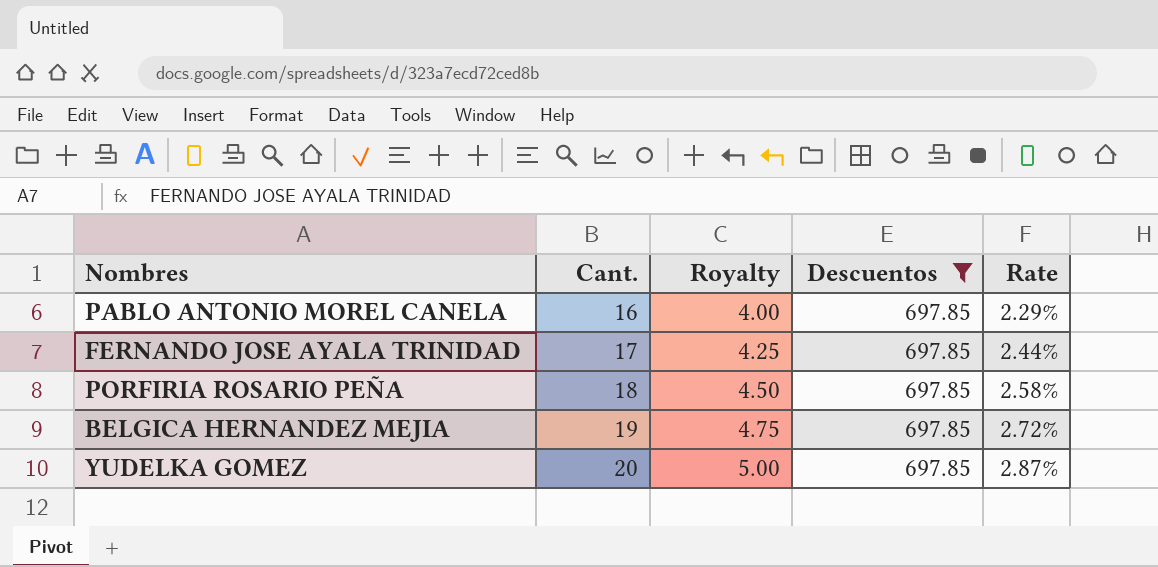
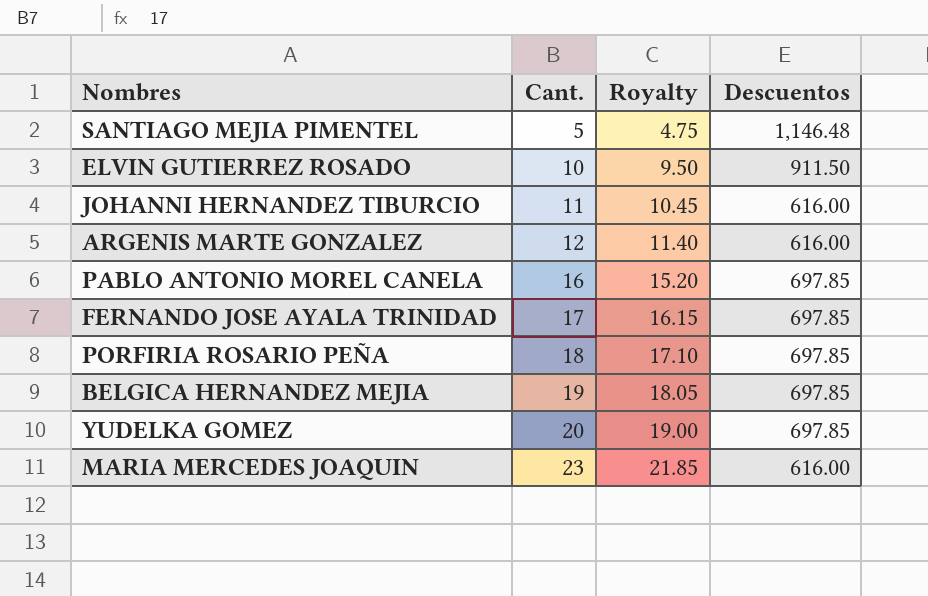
filter: Descuentos = 697.85 -> none
column Rate | formula: [Cant.] / [Descuentos] -> none
column Royalty | formula: [Cant.] * 0.25 -> [Cant.] * 0.95

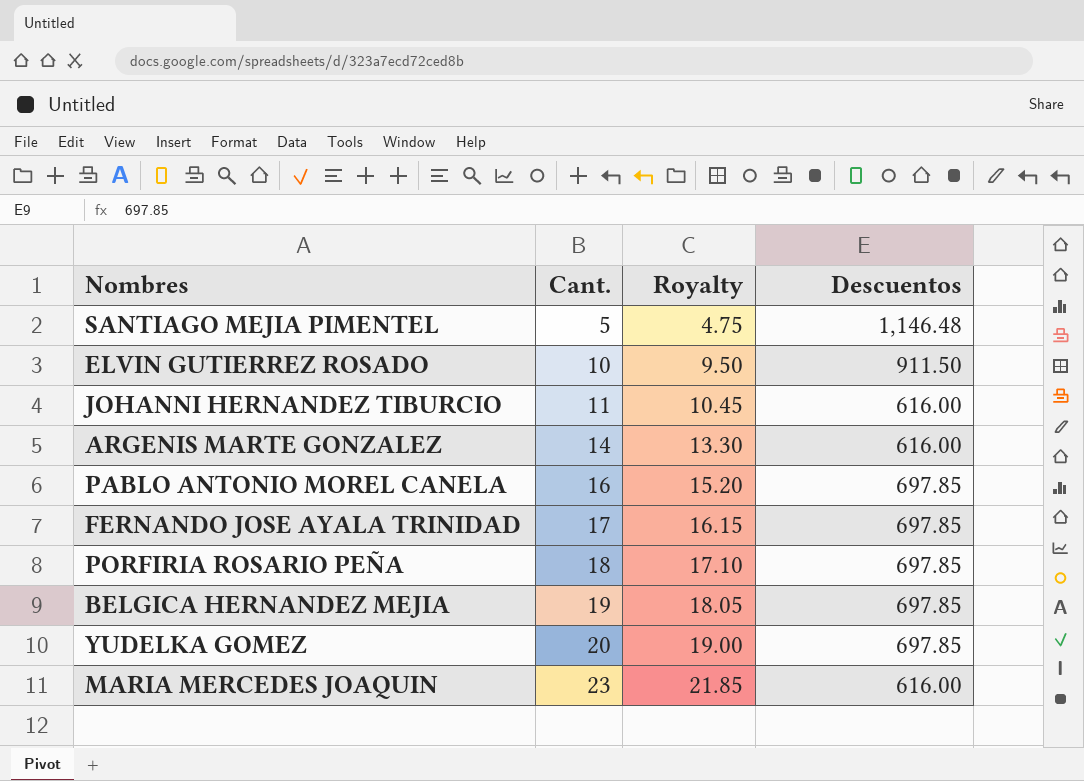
ARGENIS MARTE GONZALEZ | Cant.: 12 -> 14
ARGENIS MARTE GONZALEZ | Royalty: 11.40 -> 13.30

